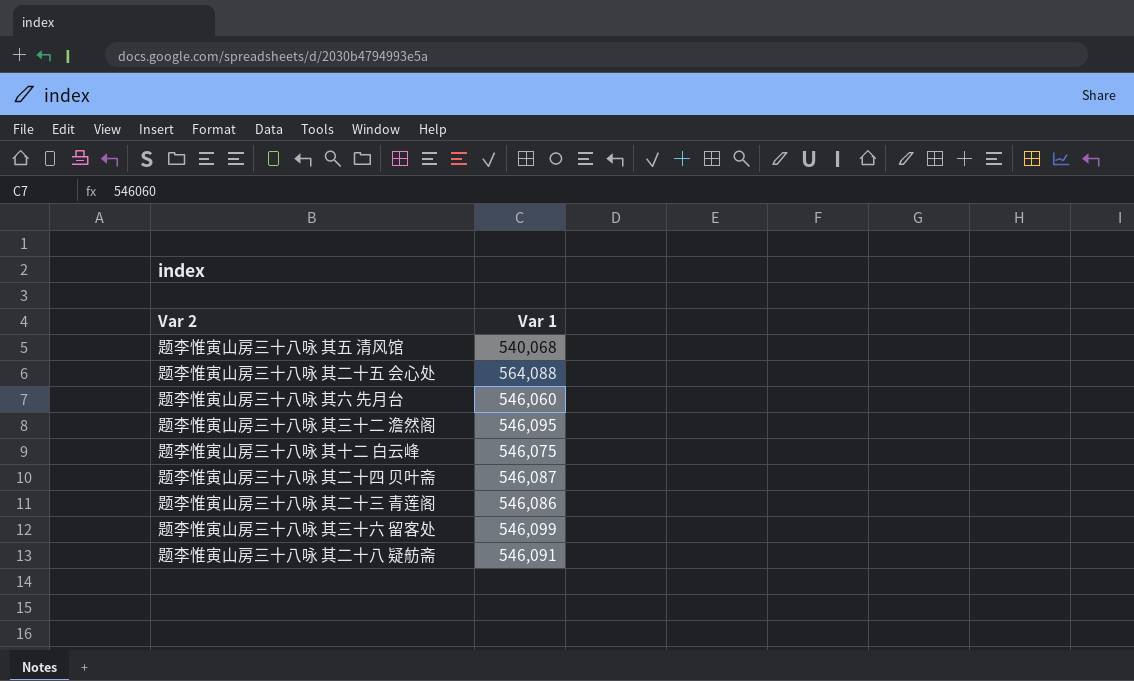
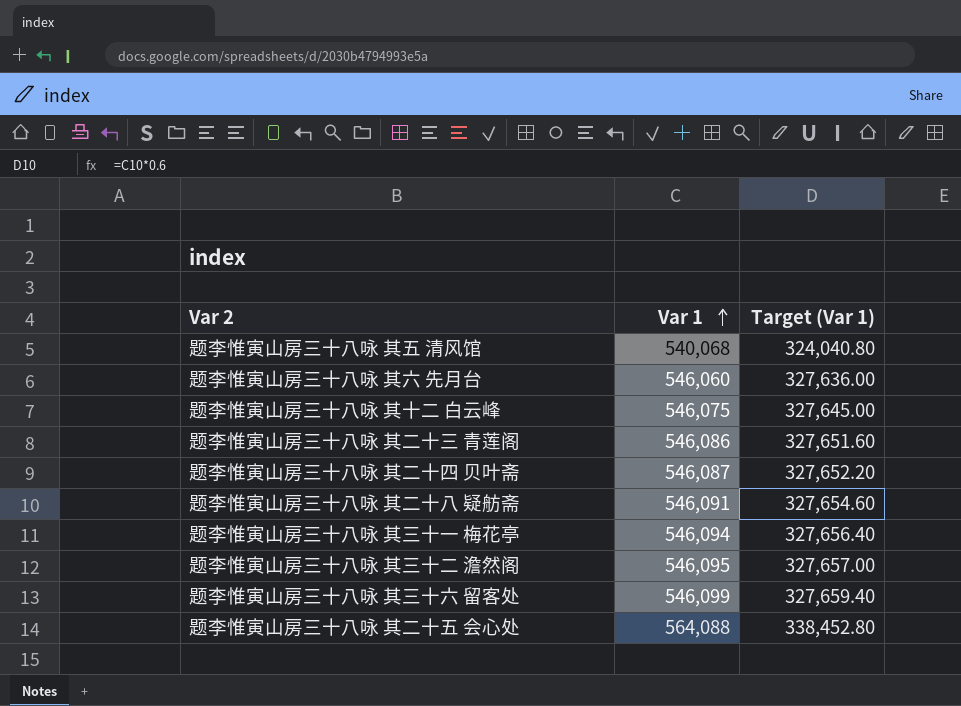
row order: none -> Var 1 ascending
column Target (Var 1) | formula: none -> [Var 1] * 0.6
row 题李惟寅山房三十八咏 其三十一 梅花亭: none -> 546,094 | 327,656.40

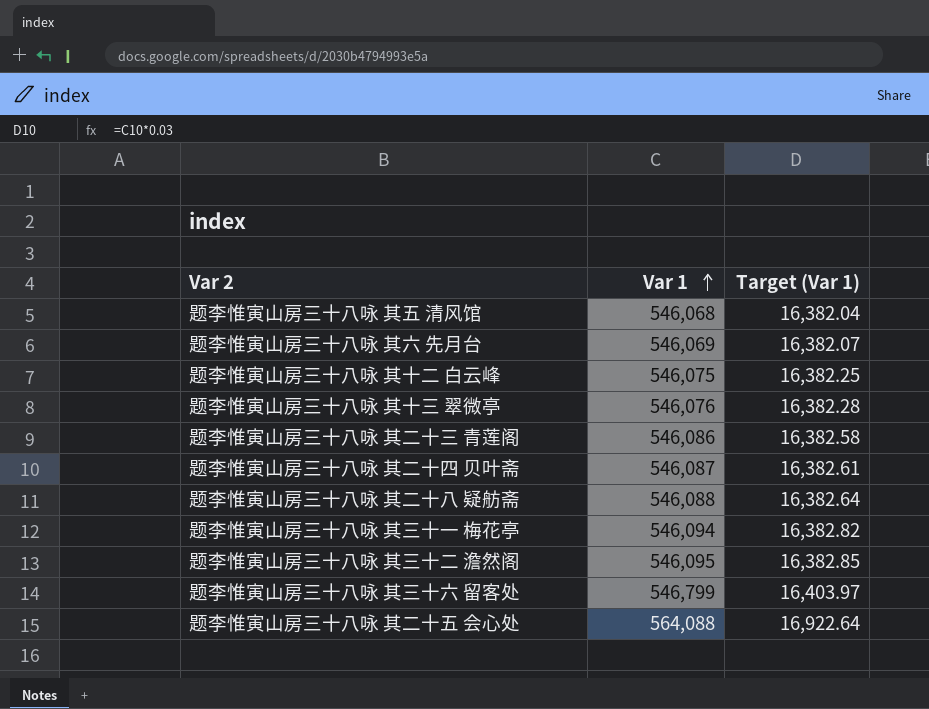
column Target (Var 1) | formula: [Var 1] * 0.6 -> [Var 1] * 0.03
题李惟寅山房三十八咏 其五 清风馆 | Var 1: 540,068 -> 546,068
题李惟寅山房三十八咏 其六 先月台 | Var 1: 546,060 -> 546,069
row 题李惟寅山房三十八咏 其十三 翠微亭: none -> 546,076 | 16,382.28
题李惟寅山房三十八咏 其二十八 疑舫斋 | Var 1: 546,091 -> 546,088
题李惟寅山房三十八咏 其三十六 留客处 | Var 1: 546,099 -> 546,799

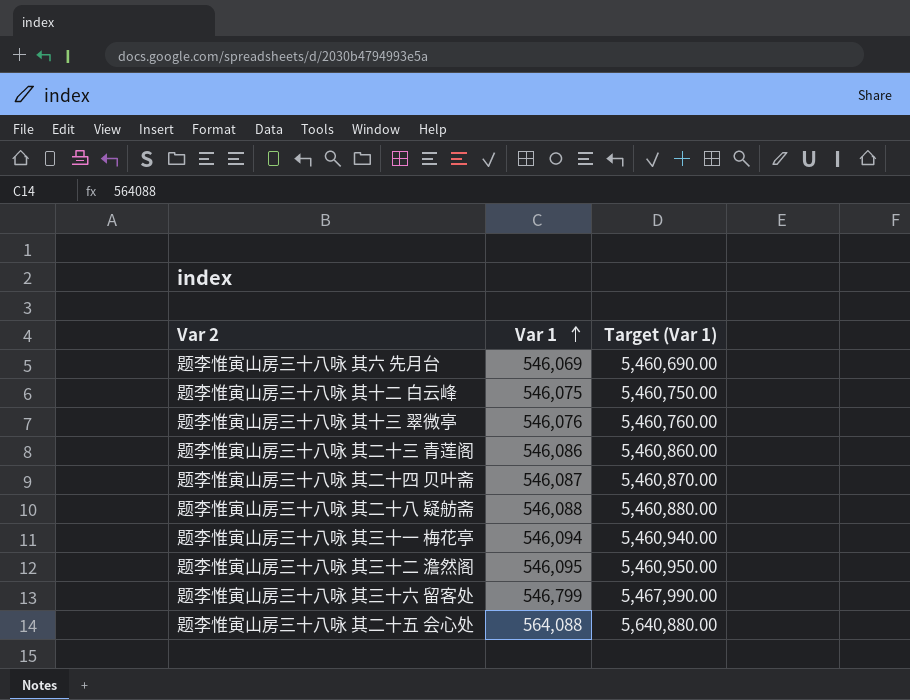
column Target (Var 1) | formula: [Var 1] * 0.03 -> [Var 1] * 10
row 题李惟寅山房三十八咏 其五 清风馆: 546,068 | 16,382.04 -> none

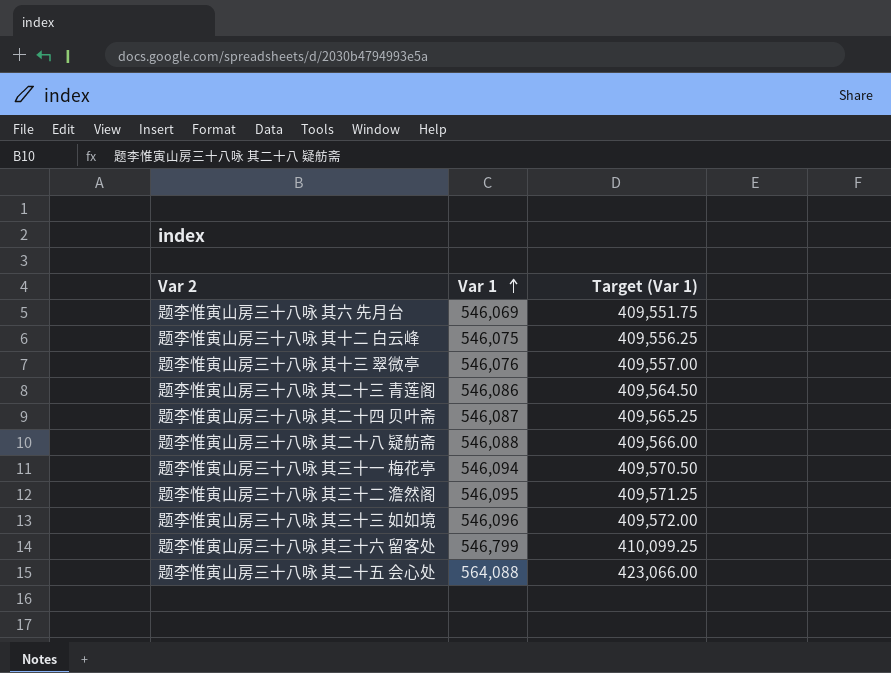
column Target (Var 1) | formula: [Var 1] * 10 -> [Var 1] * 0.75
row 题李惟寅山房三十八咏 其三十三 如如境: none -> 546,096 | 409,572.00

